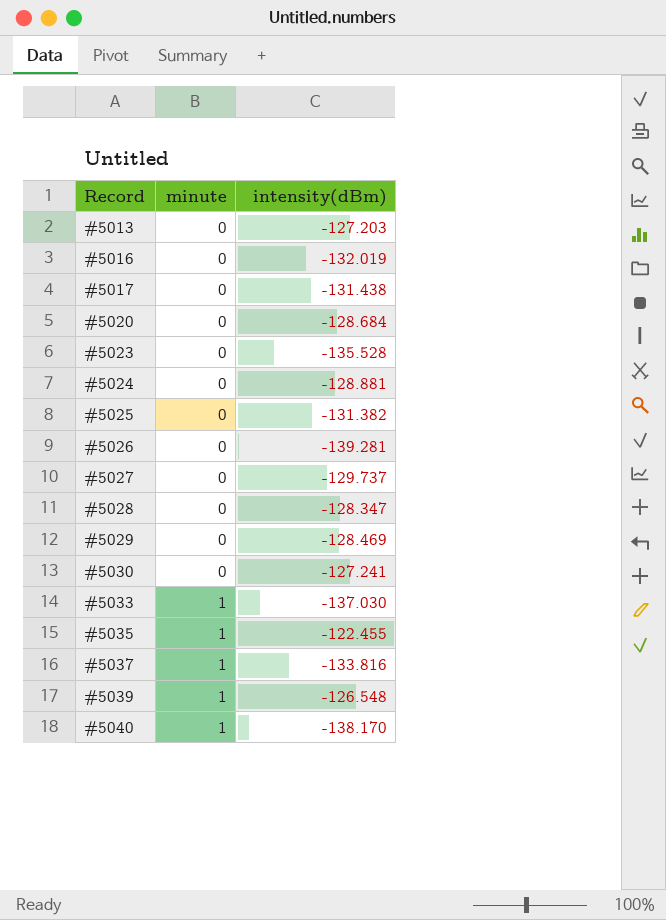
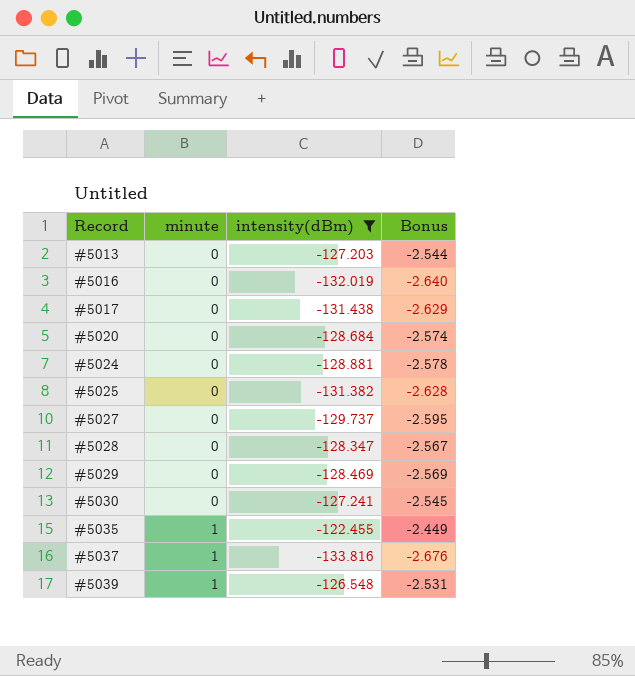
filter: none -> intensity(dBm) >= -133.816
column Bonus | formula: none -> [intensity(dBm)] * 0.02

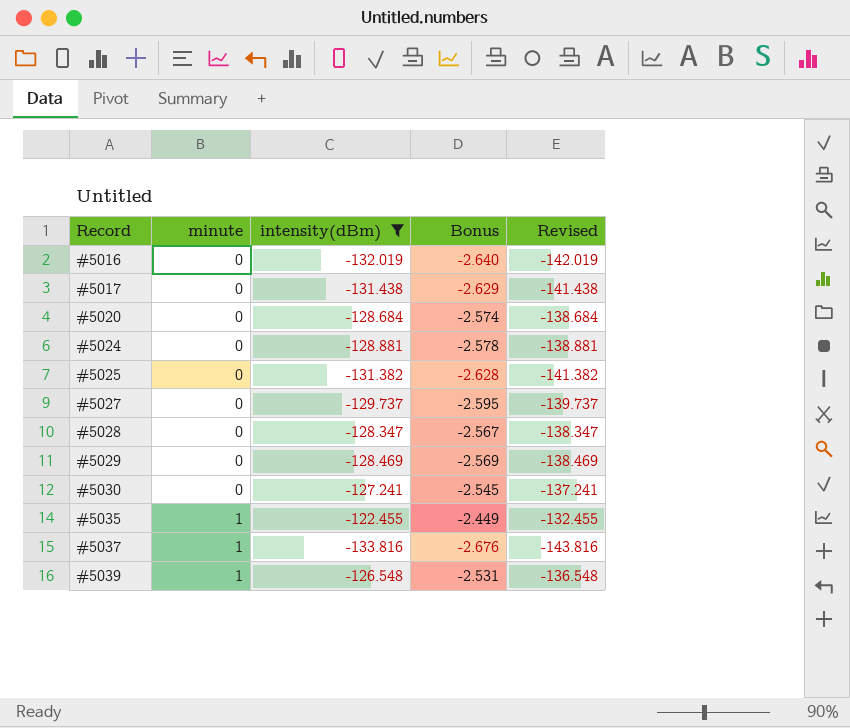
column Revised | formula: none -> [intensity(dBm)] - 10
row #5013: 0 | -127.203 | -2.544 -> none

